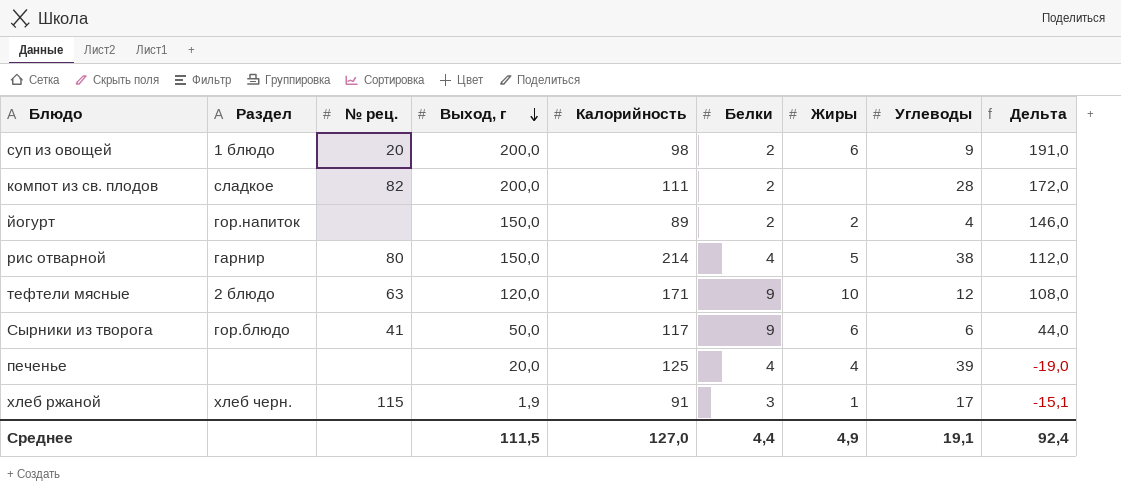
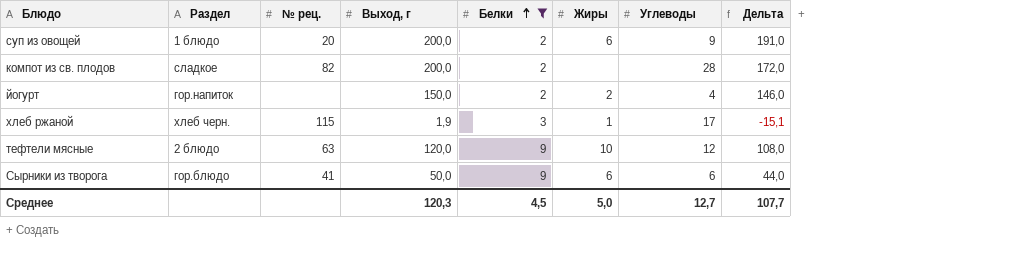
filter: none -> Белки != 4
row order: Выход, г descending -> Белки ascending
column Калорийность | position: 5 -> none
Среднее | Выход, г: 111,5 -> 120,3
Среднее | Белки: 4,4 -> 4,5
Среднее | Жиры: 4,9 -> 5,0
Среднее | Углеводы: 19,1 -> 12,7
Среднее | Дельта: 92,4 -> 107,7

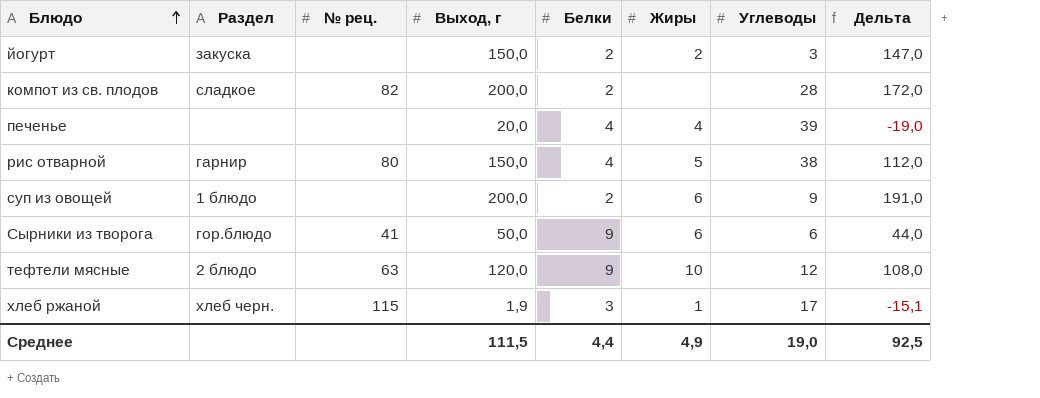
filter: Белки != 4 -> none
row order: Белки ascending -> Блюдо ascending
йогурт | Раздел: гор.напиток -> закуска
йогурт | Углеводы: 4 -> 3
йогурт | Дельта: 146,0 -> 147,0
суп из овощей | № рец.: 20 -> none
Среднее | Выход, г: 120,3 -> 111,5
Среднее | Белки: 4,5 -> 4,4
Среднее | Жиры: 5,0 -> 4,9
Среднее | Углеводы: 12,7 -> 19,0
Среднее | Дельта: 107,7 -> 92,5

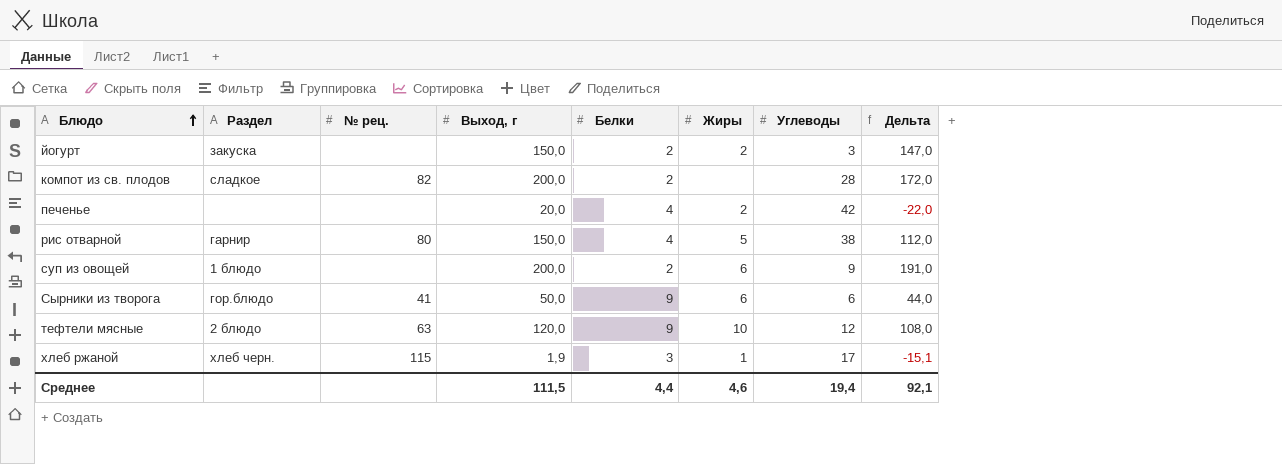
печенье | Жиры: 4 -> 2
печенье | Углеводы: 39 -> 42
печенье | Дельта: -19,0 -> -22,0
Среднее | Жиры: 4,9 -> 4,6
Среднее | Углеводы: 19,0 -> 19,4
Среднее | Дельта: 92,5 -> 92,1

